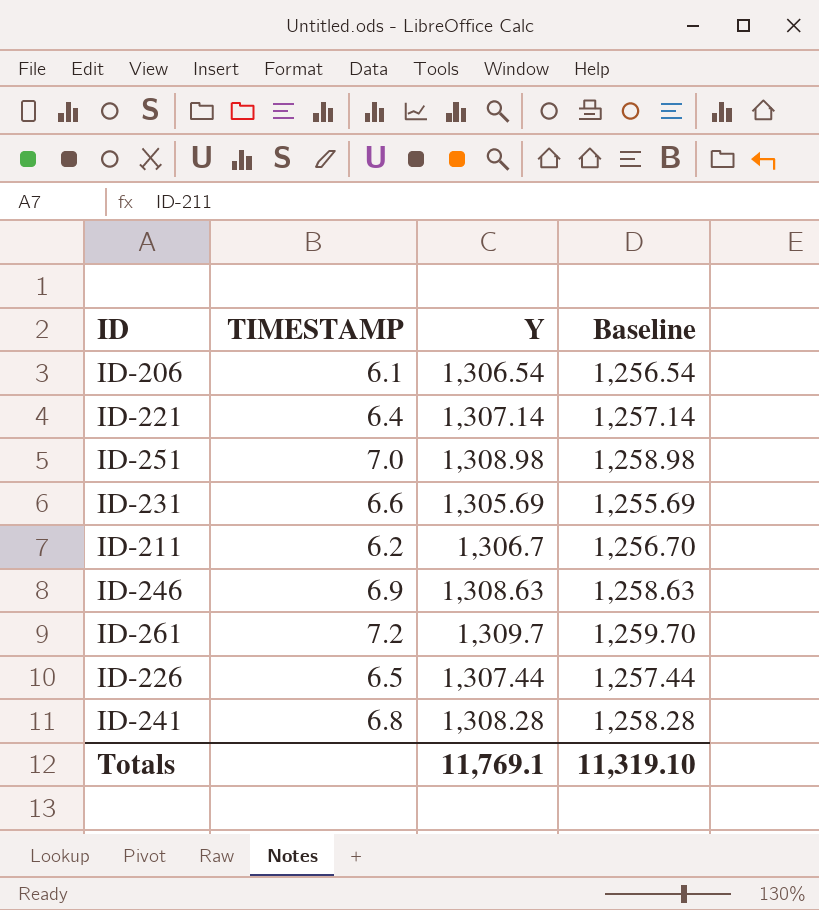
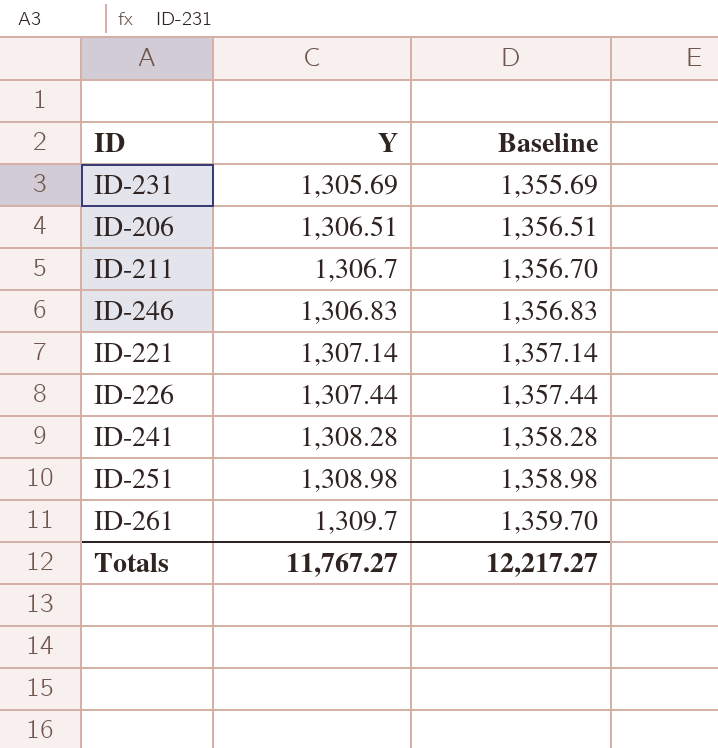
row order: none -> Y ascending
column TIMESTAMP | position: 2 -> none
column Baseline | formula: [Y] - 50 -> [Y] + 50
ID-206 | Y: 1,306.54 -> 1,306.51
ID-246 | Y: 1,308.63 -> 1,306.83
Totals | Y: 11,769.1 -> 11,767.27
Totals | Baseline: 11,319.10 -> 12,217.27

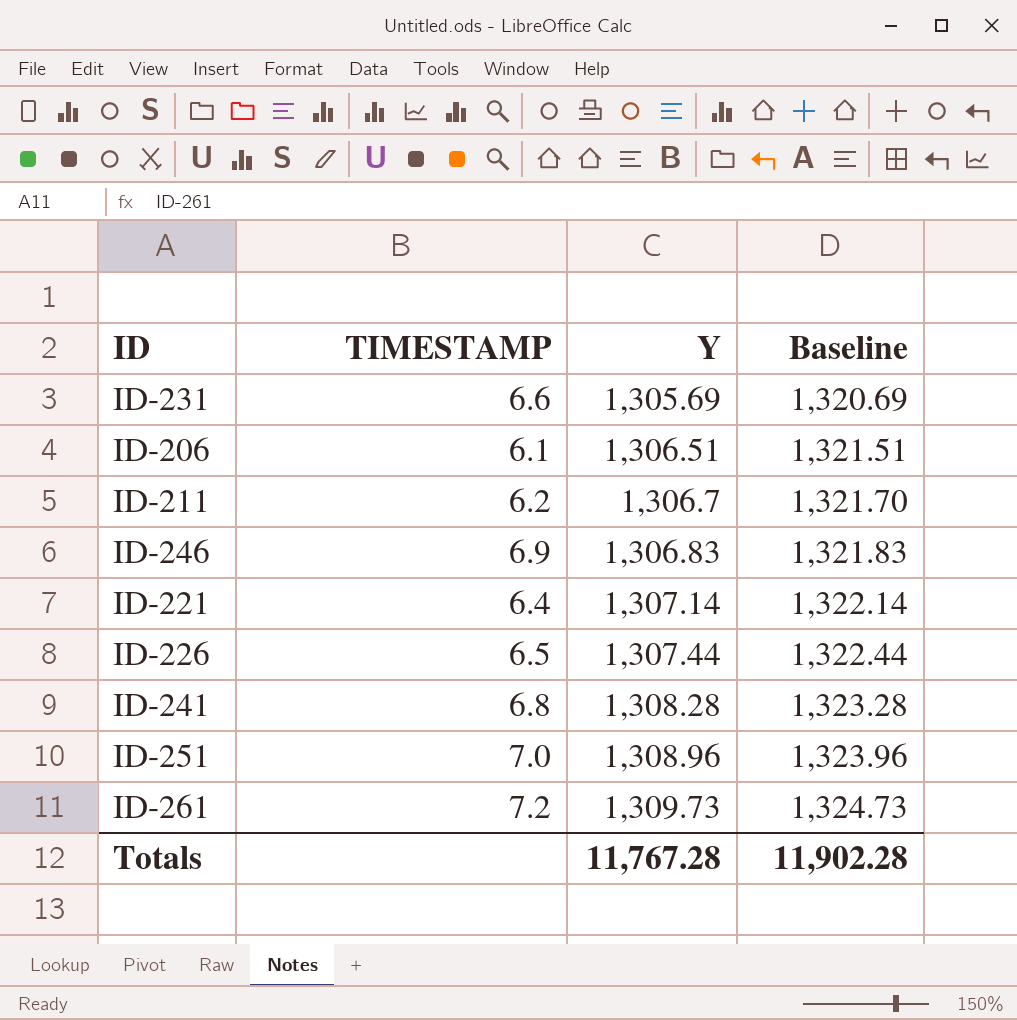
column TIMESTAMP | position: none -> 2
column Baseline | formula: [Y] + 50 -> [Y] + 15
ID-251 | Y: 1,308.98 -> 1,308.96
ID-261 | Y: 1,309.7 -> 1,309.73
Totals | Y: 11,767.27 -> 11,767.28
Totals | Baseline: 12,217.27 -> 11,902.28

